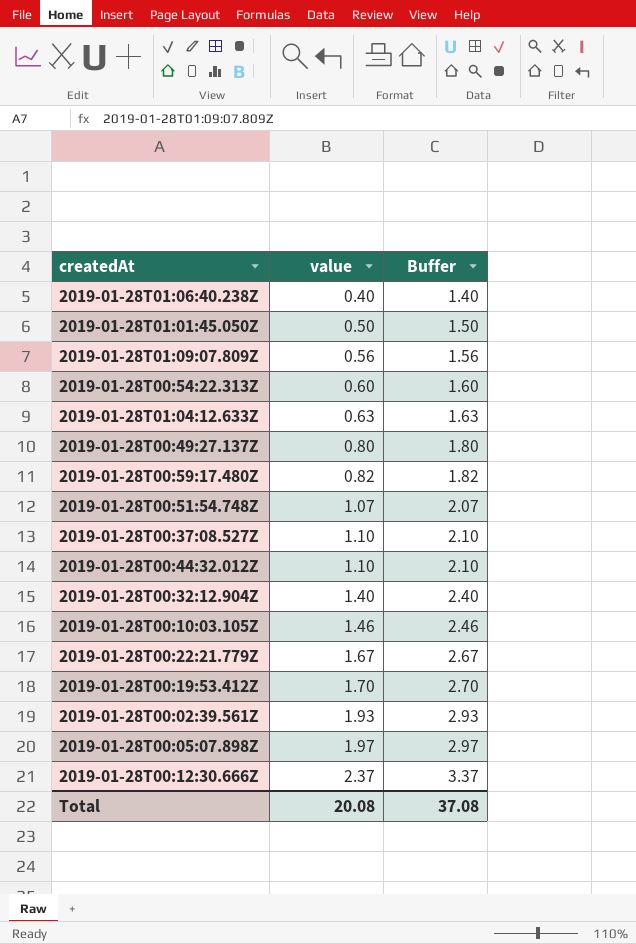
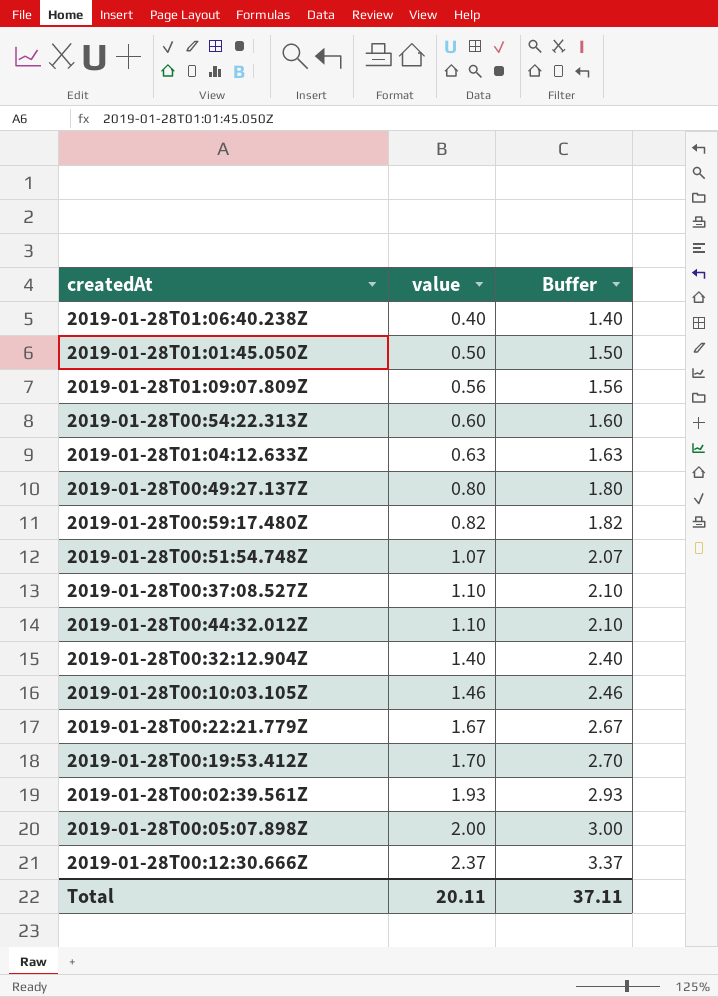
2019-01-28T00:05:07.898Z | value: 1.97 -> 2.00
2019-01-28T00:05:07.898Z | Buffer: 2.97 -> 3.00
Total | value: 20.08 -> 20.11
Total | Buffer: 37.08 -> 37.11

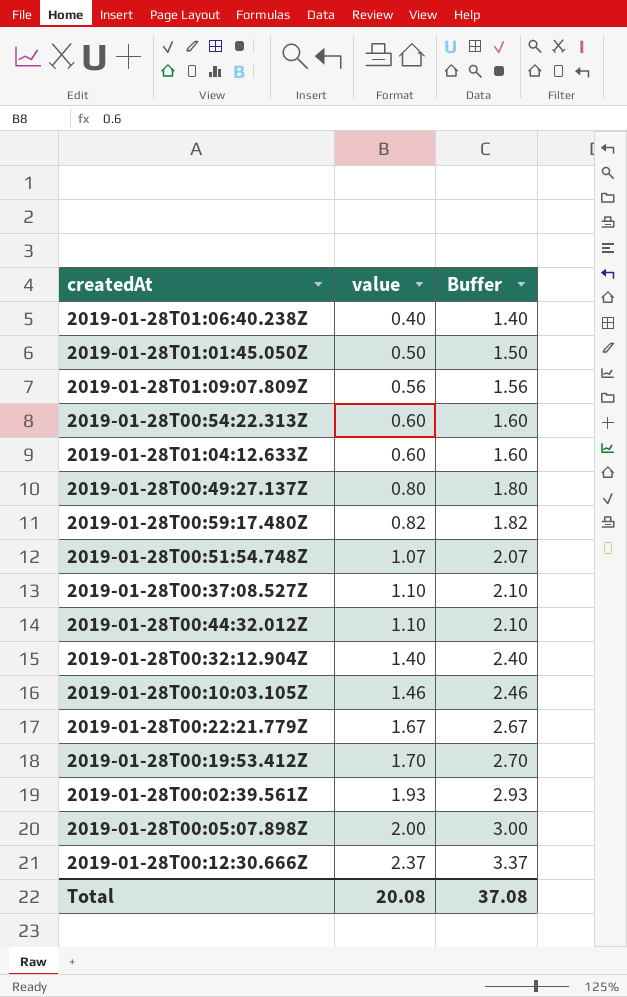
2019-01-28T01:04:12.633Z | value: 0.63 -> 0.60
2019-01-28T01:04:12.633Z | Buffer: 1.63 -> 1.60
Total | value: 20.11 -> 20.08
Total | Buffer: 37.11 -> 37.08

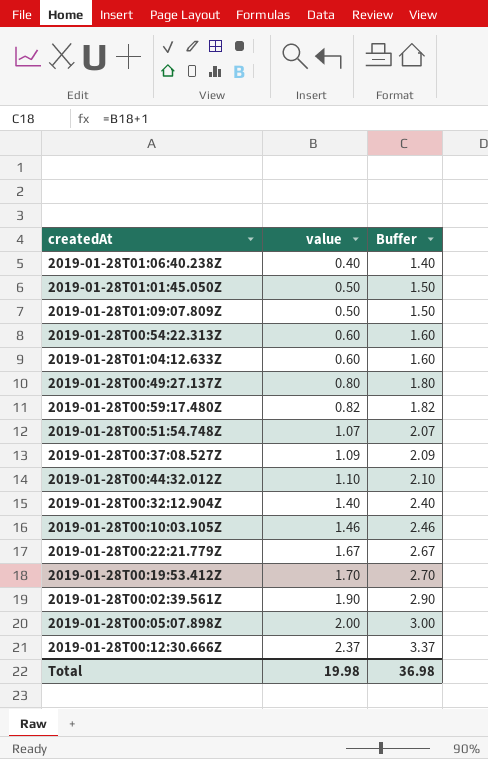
2019-01-28T01:09:07.809Z | value: 0.56 -> 0.50
2019-01-28T01:09:07.809Z | Buffer: 1.56 -> 1.50
2019-01-28T00:37:08.527Z | value: 1.10 -> 1.09
2019-01-28T00:37:08.527Z | Buffer: 2.10 -> 2.09
2019-01-28T00:02:39.561Z | value: 1.93 -> 1.90
2019-01-28T00:02:39.561Z | Buffer: 2.93 -> 2.90
Total | value: 20.08 -> 19.98
Total | Buffer: 37.08 -> 36.98

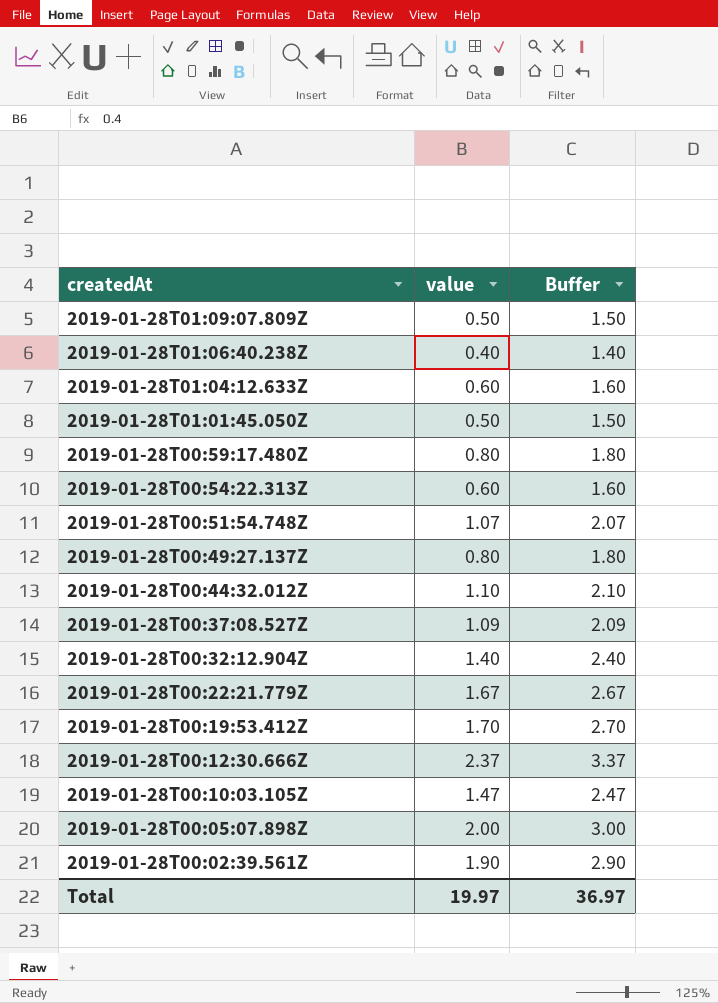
row order: value ascending -> createdAt descending
2019-01-28T00:59:17.480Z | value: 0.82 -> 0.80
2019-01-28T00:59:17.480Z | Buffer: 1.82 -> 1.80
2019-01-28T00:10:03.105Z | value: 1.46 -> 1.47
2019-01-28T00:10:03.105Z | Buffer: 2.46 -> 2.47
Total | value: 19.98 -> 19.97
Total | Buffer: 36.98 -> 36.97

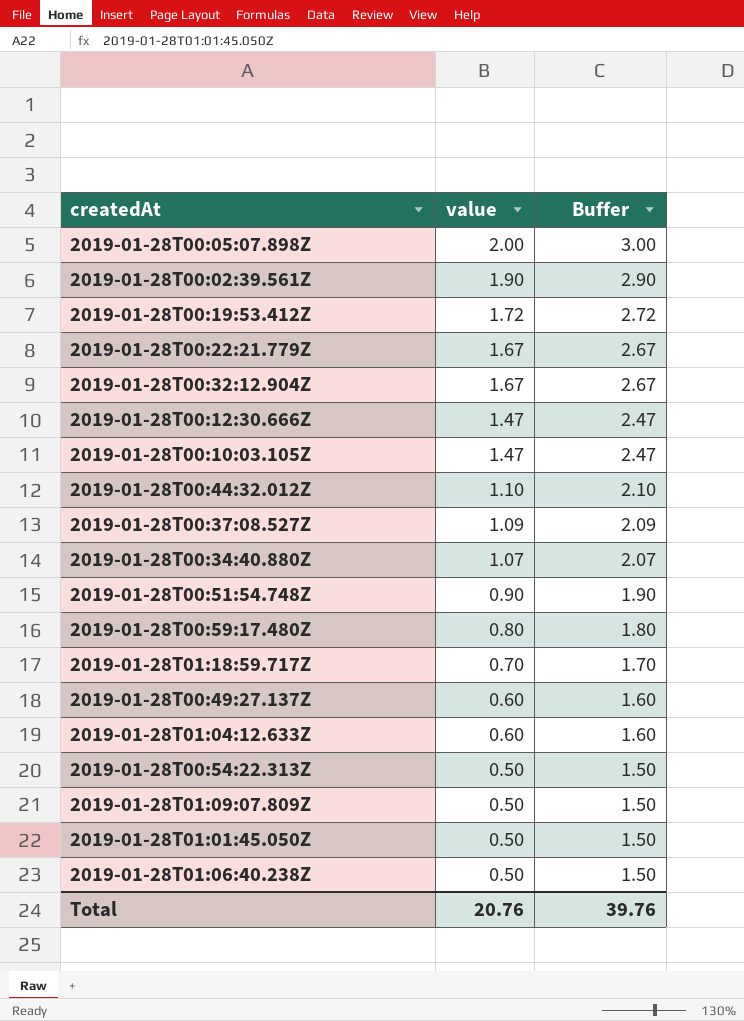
row order: createdAt descending -> value descending
2019-01-28T00:19:53.412Z | value: 1.70 -> 1.72
2019-01-28T00:19:53.412Z | Buffer: 2.70 -> 2.72
2019-01-28T00:32:12.904Z | value: 1.40 -> 1.67
2019-01-28T00:32:12.904Z | Buffer: 2.40 -> 2.67
2019-01-28T00:12:30.666Z | value: 2.37 -> 1.47
2019-01-28T00:12:30.666Z | Buffer: 3.37 -> 2.47
row 2019-01-28T00:34:40.880Z: none -> 1.07 | 2.07
2019-01-28T00:51:54.748Z | value: 1.07 -> 0.90
2019-01-28T00:51:54.748Z | Buffer: 2.07 -> 1.90
row 2019-01-28T01:18:59.717Z: none -> 0.70 | 1.70
2019-01-28T00:49:27.137Z | value: 0.80 -> 0.60
2019-01-28T00:49:27.137Z | Buffer: 1.80 -> 1.60
2019-01-28T00:54:22.313Z | value: 0.60 -> 0.50
2019-01-28T00:54:22.313Z | Buffer: 1.60 -> 1.50
2019-01-28T01:06:40.238Z | value: 0.40 -> 0.50
2019-01-28T01:06:40.238Z | Buffer: 1.40 -> 1.50
Total | value: 19.97 -> 20.76
Total | Buffer: 36.97 -> 39.76

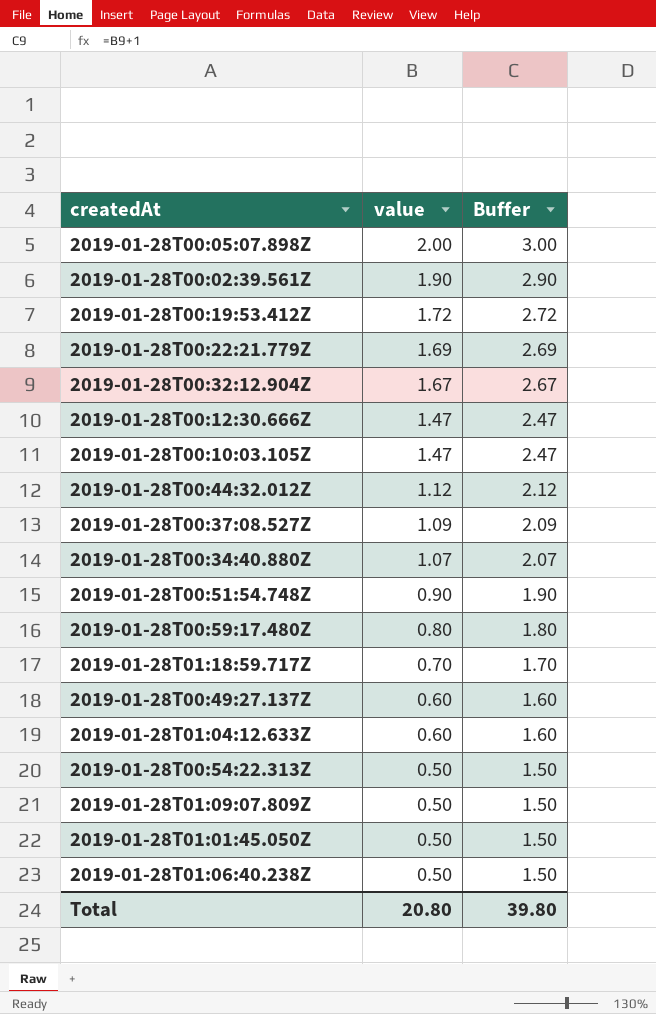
2019-01-28T00:22:21.779Z | value: 1.67 -> 1.69
2019-01-28T00:22:21.779Z | Buffer: 2.67 -> 2.69
2019-01-28T00:44:32.012Z | value: 1.10 -> 1.12
2019-01-28T00:44:32.012Z | Buffer: 2.10 -> 2.12
Total | value: 20.76 -> 20.80
Total | Buffer: 39.76 -> 39.80

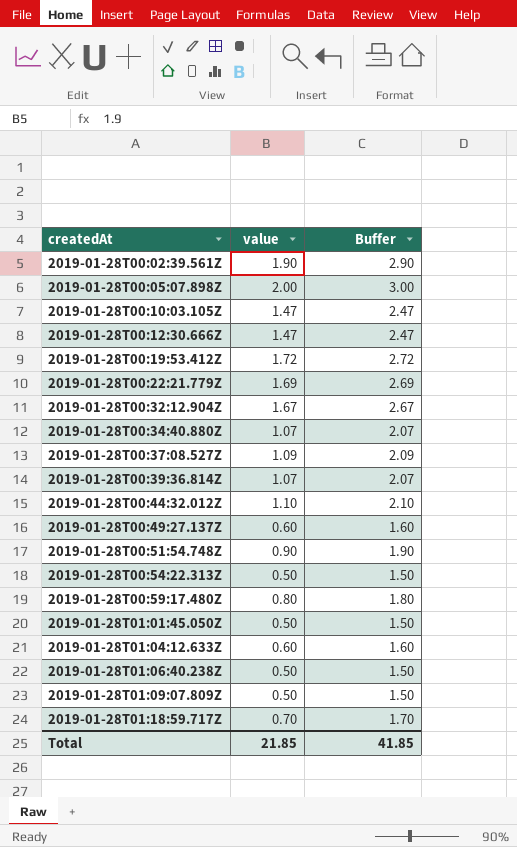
row order: value descending -> createdAt ascending
row 2019-01-28T00:39:36.814Z: none -> 1.07 | 2.07
2019-01-28T00:44:32.012Z | value: 1.12 -> 1.10
2019-01-28T00:44:32.012Z | Buffer: 2.12 -> 2.10
Total | value: 20.80 -> 21.85
Total | Buffer: 39.80 -> 41.85

